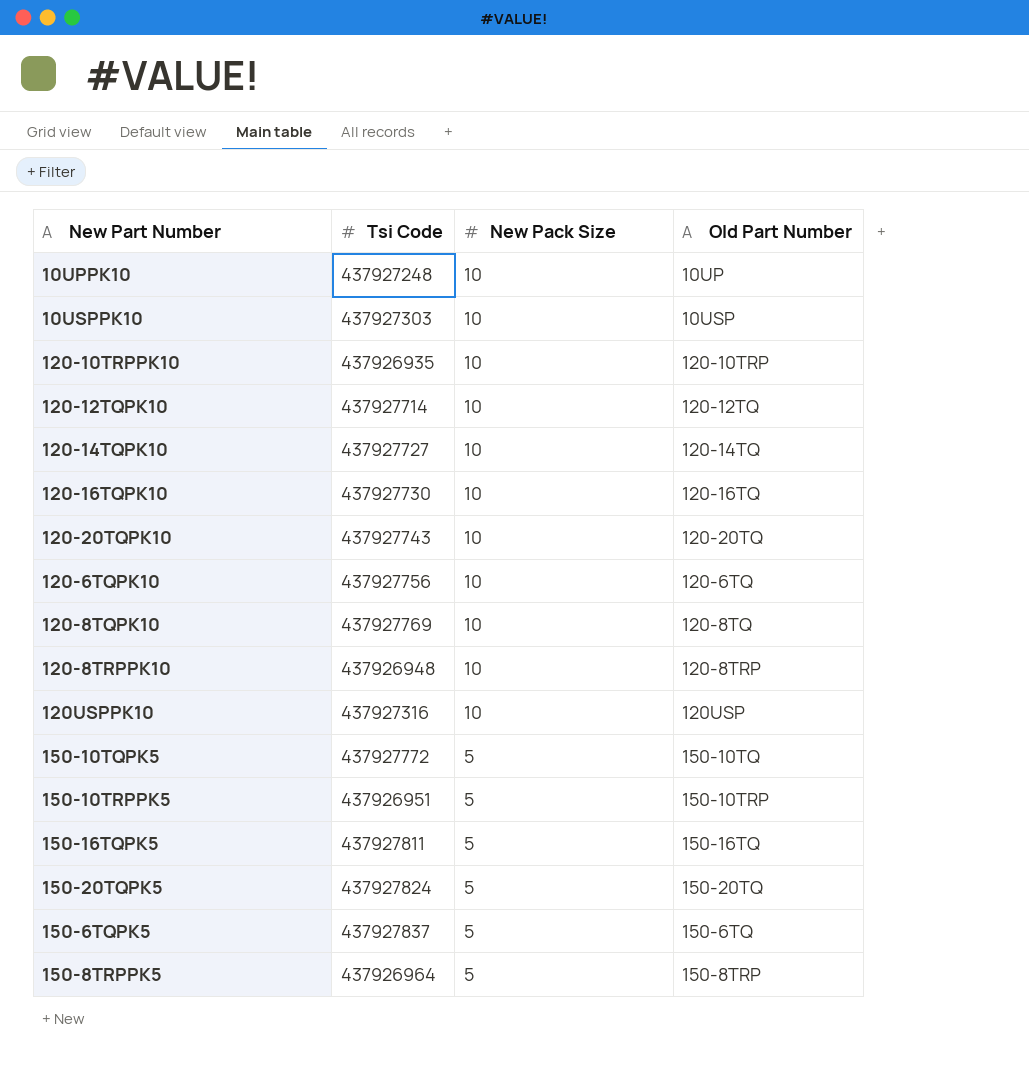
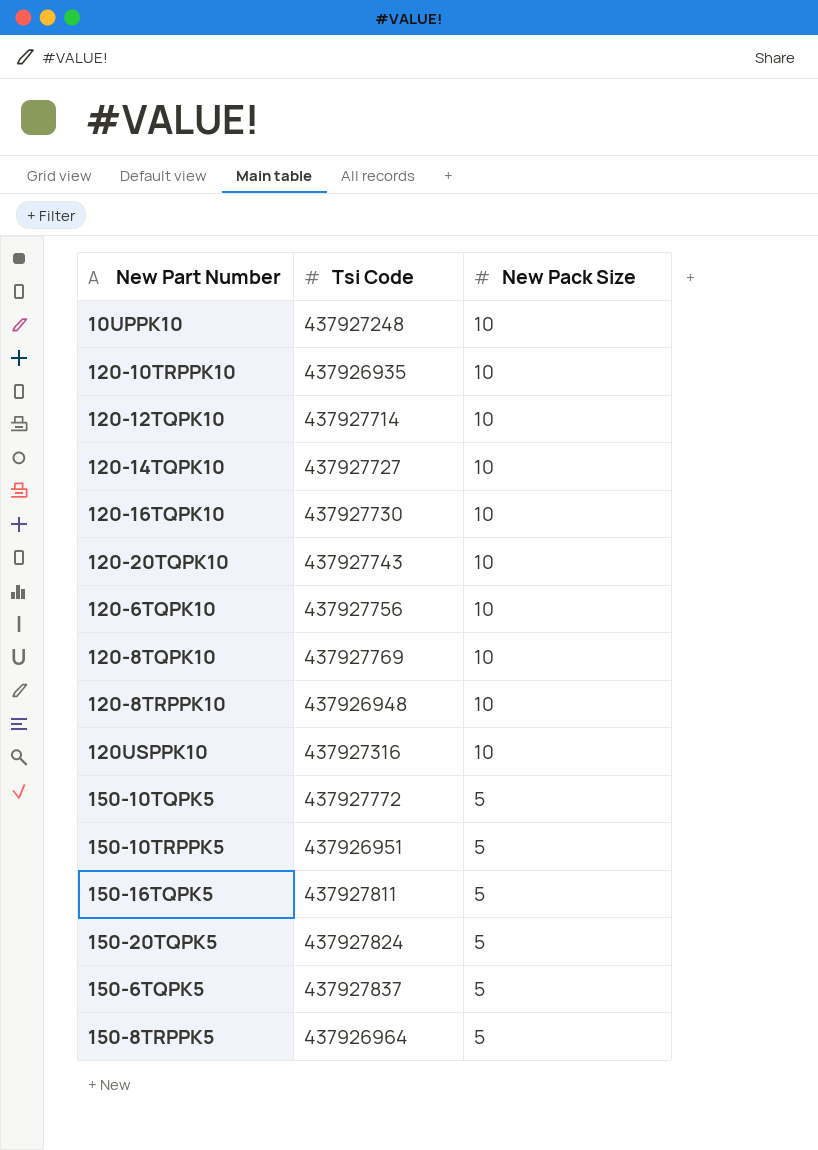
column Old Part Number | position: 4 -> none
row 10USPPK10: 437927303 | 10 | 10USP -> none

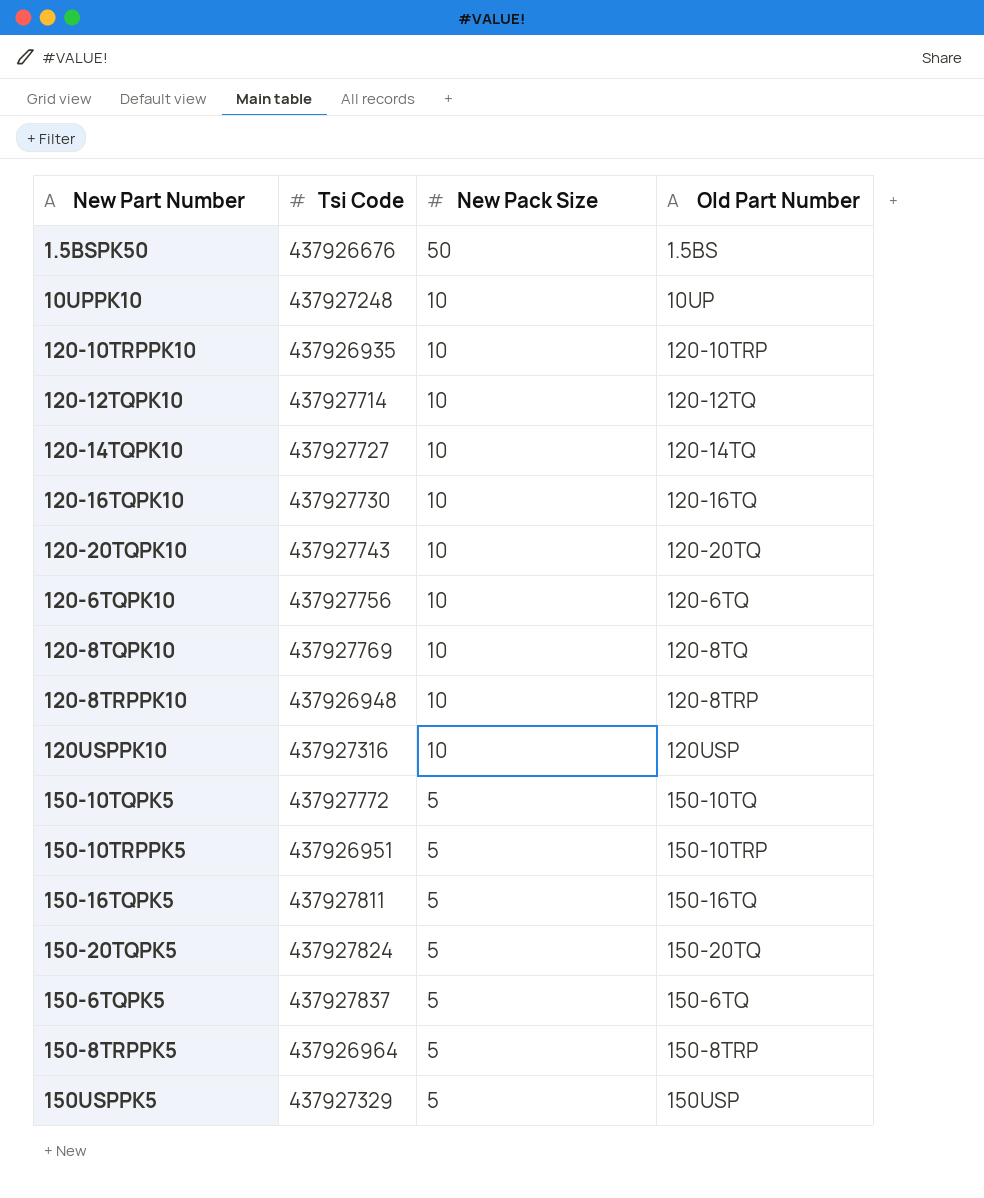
column Old Part Number | position: none -> 4
row 1.5BSPK50: none -> 437926676 | 50 | 1.5BS
row 150USPPK5: none -> 437927329 | 5 | 150USP

